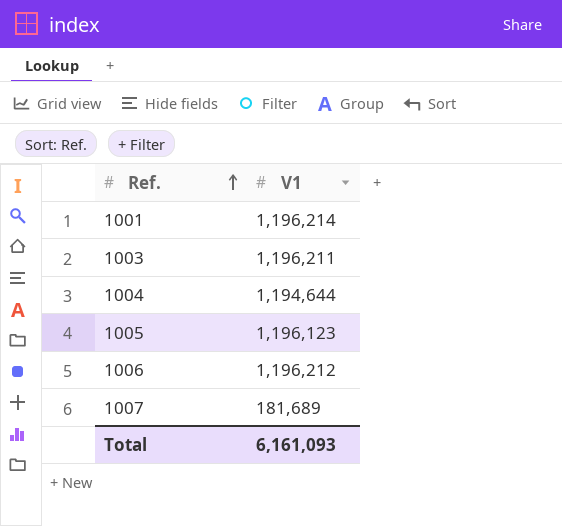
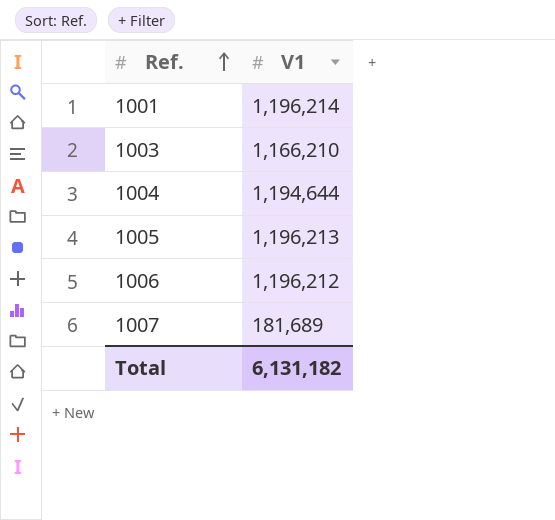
1003 | V1: 1,196,211 -> 1,166,210
1005 | V1: 1,196,123 -> 1,196,213
Total | V1: 6,161,093 -> 6,131,182

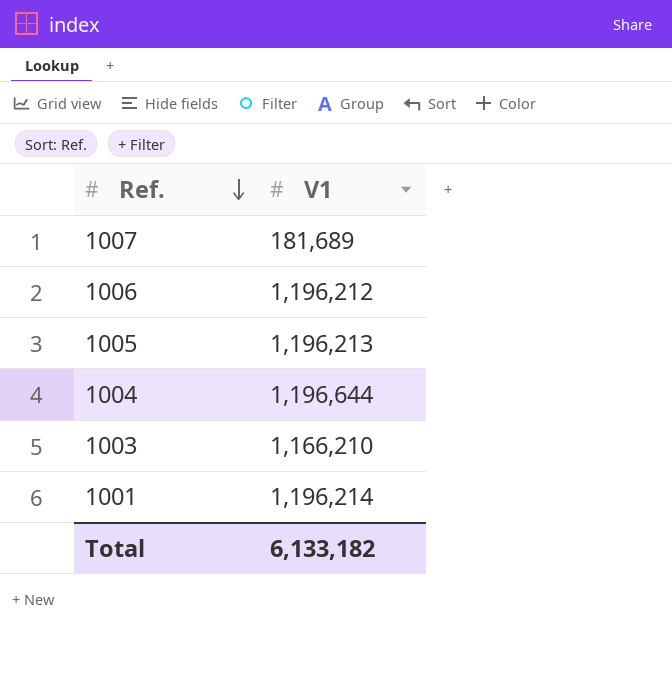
row order: Ref. ascending -> Ref. descending
1004 | V1: 1,194,644 -> 1,196,644
Total | V1: 6,131,182 -> 6,133,182

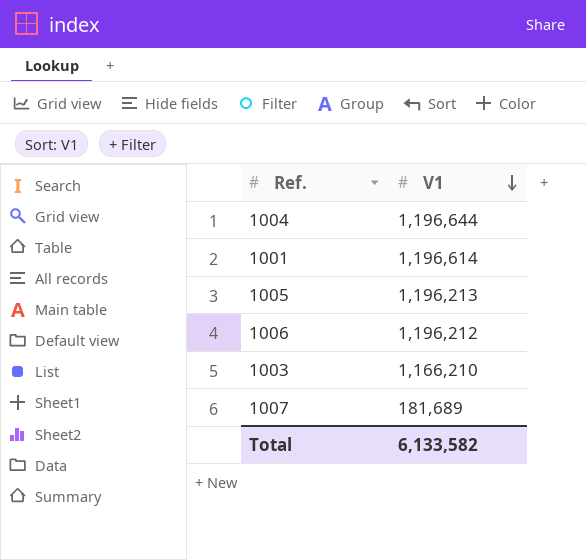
row order: Ref. descending -> V1 descending
1001 | V1: 1,196,214 -> 1,196,614
Total | V1: 6,133,182 -> 6,133,582

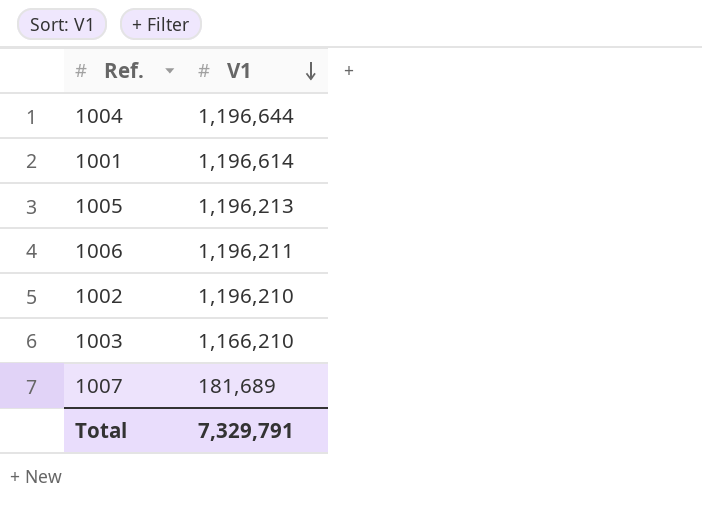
1006 | V1: 1,196,212 -> 1,196,211
row 1002: none -> 1,196,210
Total | V1: 6,133,582 -> 7,329,791

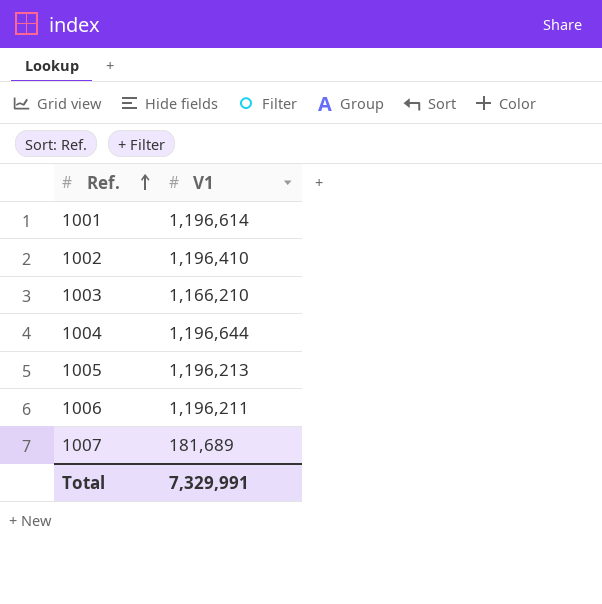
row order: V1 descending -> Ref. ascending
1002 | V1: 1,196,210 -> 1,196,410
Total | V1: 7,329,791 -> 7,329,991

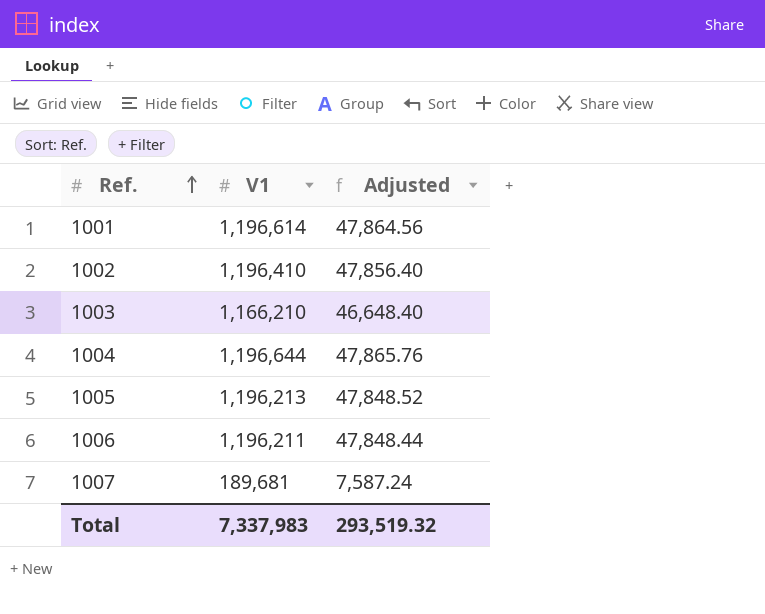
column Adjusted | formula: none -> [V1] * 0.04
1007 | V1: 181,689 -> 189,681
Total | V1: 7,329,991 -> 7,337,983

